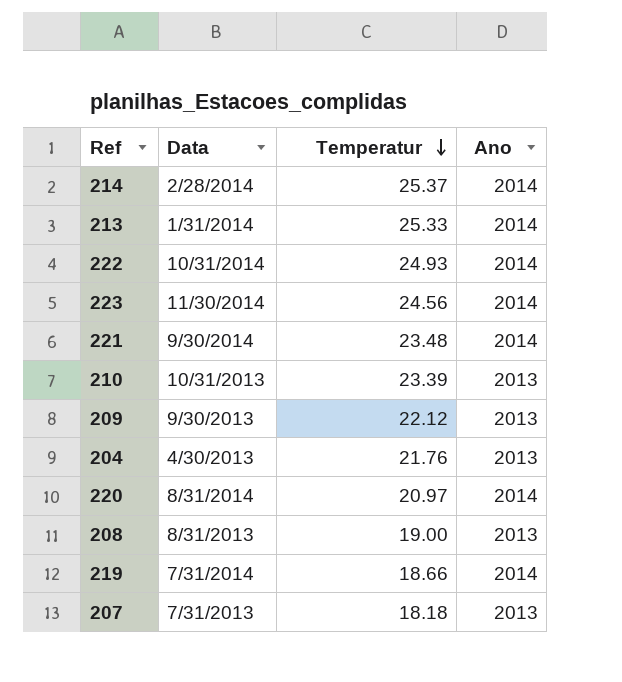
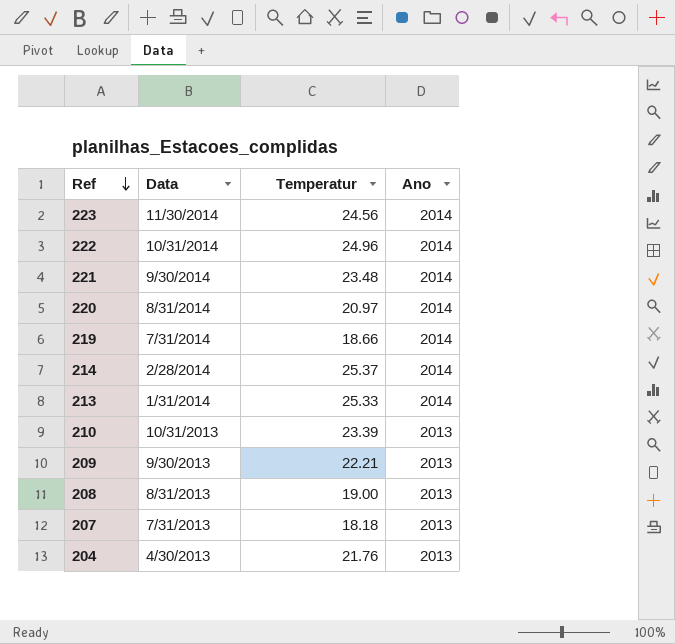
row order: Temperatur descending -> Ref descending
222 | Temperatur: 24.93 -> 24.96
209 | Temperatur: 22.12 -> 22.21

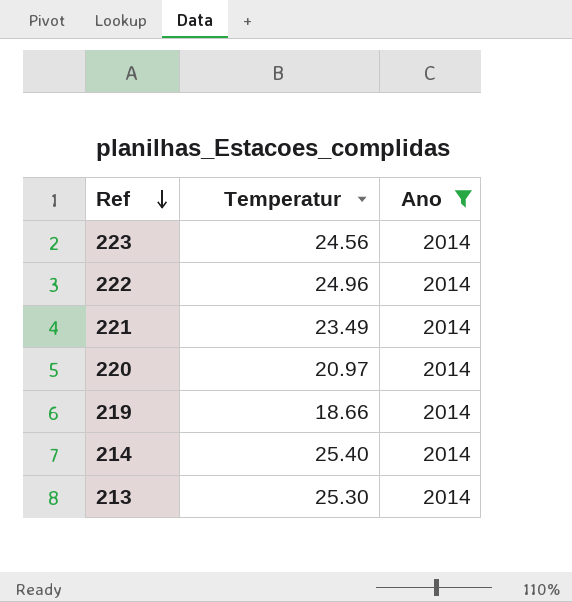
filter: none -> Ano = 2014
column Data | position: 2 -> none
221 | Temperatur: 23.48 -> 23.49
214 | Temperatur: 25.37 -> 25.40
213 | Temperatur: 25.33 -> 25.30

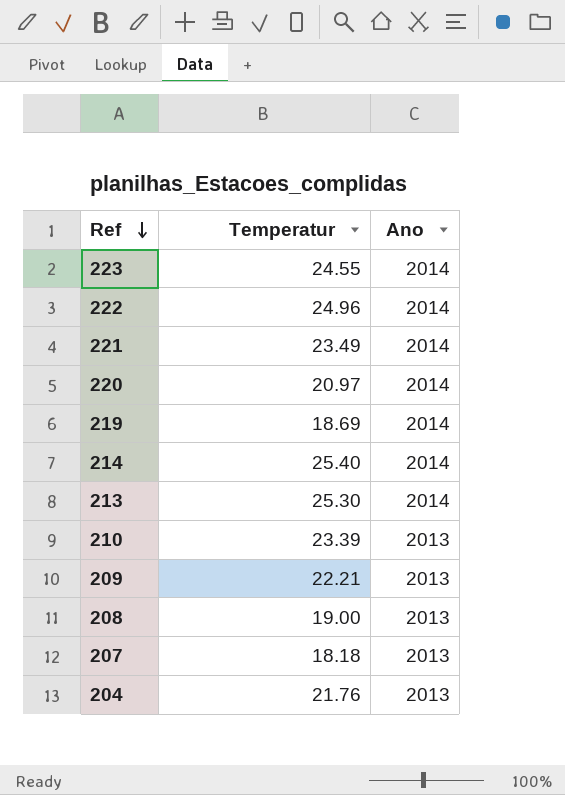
filter: Ano = 2014 -> none
223 | Temperatur: 24.56 -> 24.55
219 | Temperatur: 18.66 -> 18.69

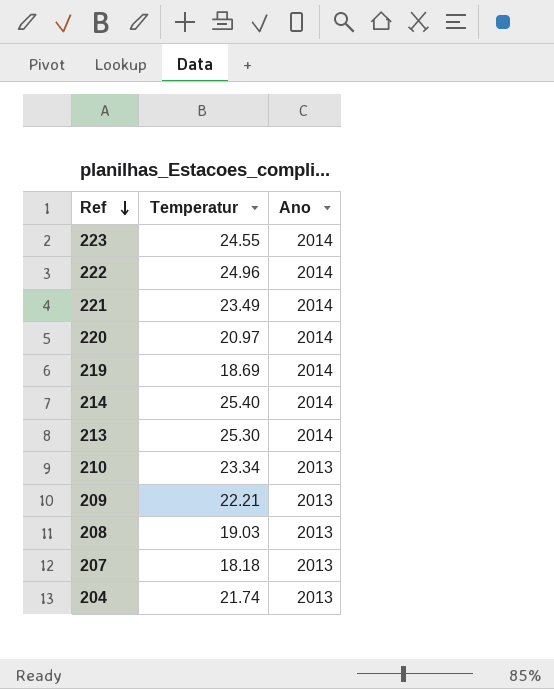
210 | Temperatur: 23.39 -> 23.34
208 | Temperatur: 19.00 -> 19.03
204 | Temperatur: 21.76 -> 21.74

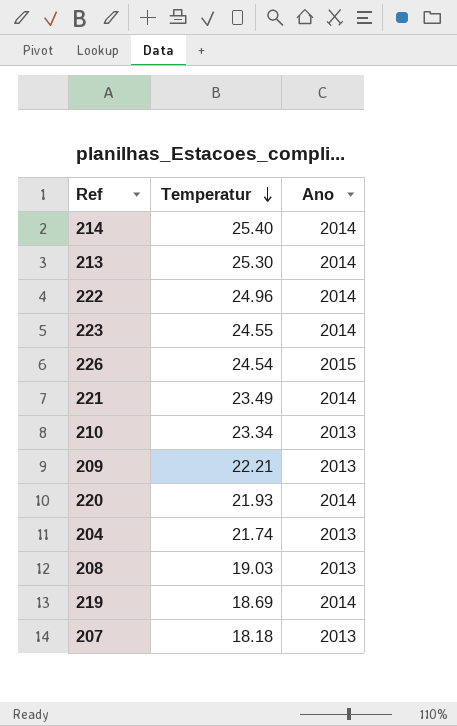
row order: Ref descending -> Temperatur descending
row 226: none -> 24.54 | 2015
220 | Temperatur: 20.97 -> 21.93

